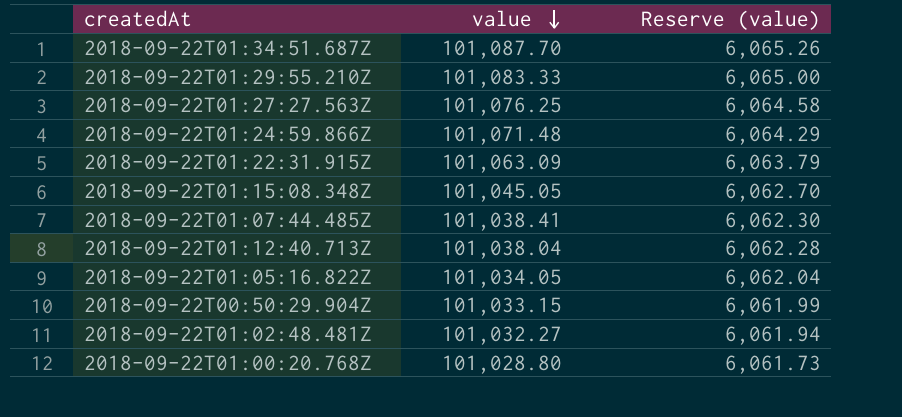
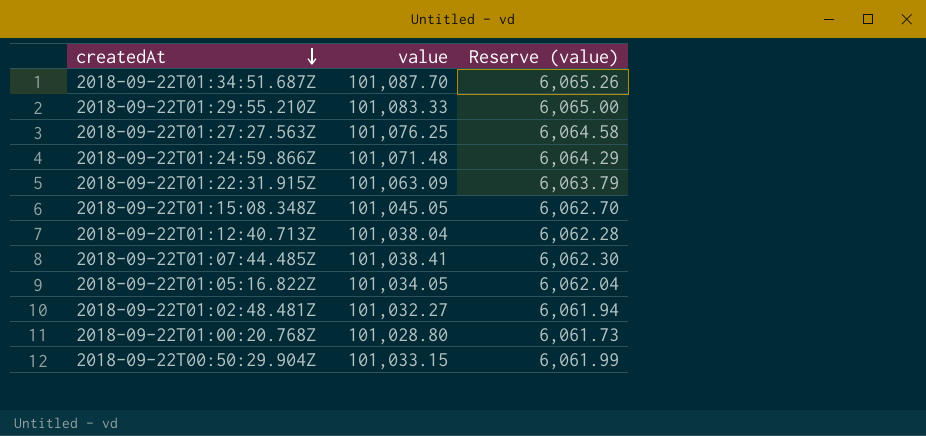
row order: value descending -> createdAt descending

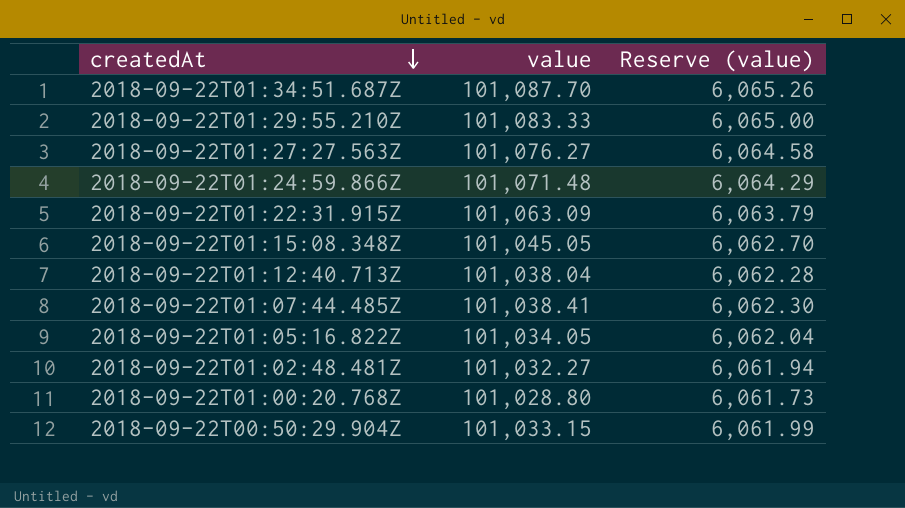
2018-09-22T01:27:27.563Z | value: 101,076.25 -> 101,076.27

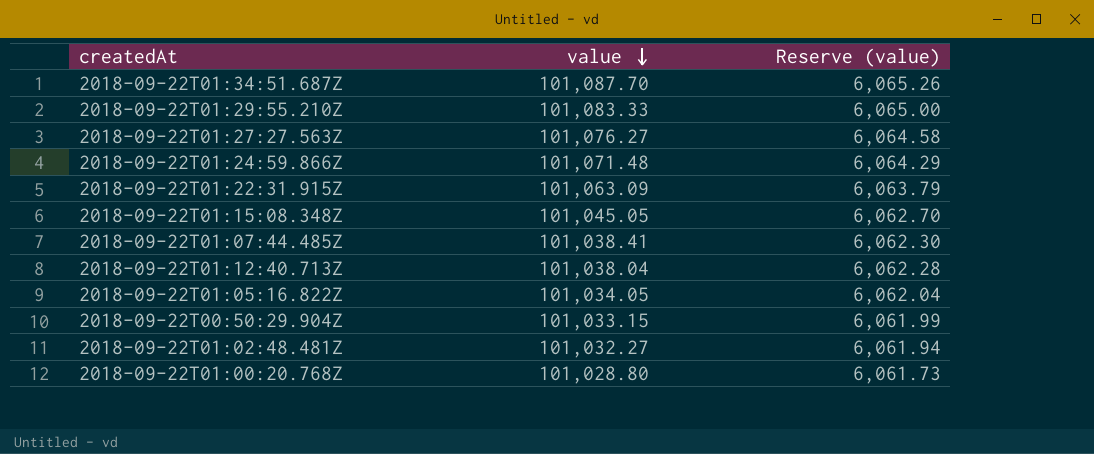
row order: createdAt descending -> value descending

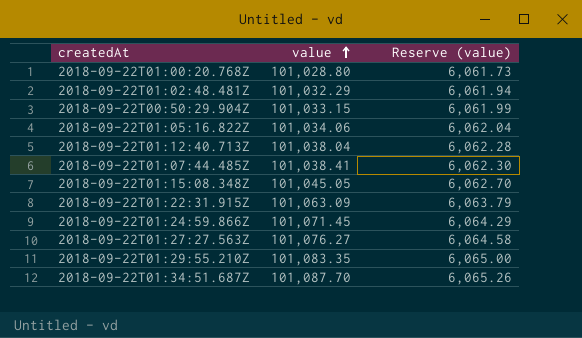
row order: value descending -> value ascending
2018-09-22T01:02:48.481Z | value: 101,032.27 -> 101,032.29
2018-09-22T01:05:16.822Z | value: 101,034.05 -> 101,034.06
2018-09-22T01:24:59.866Z | value: 101,071.48 -> 101,071.45
2018-09-22T01:29:55.210Z | value: 101,083.33 -> 101,083.35

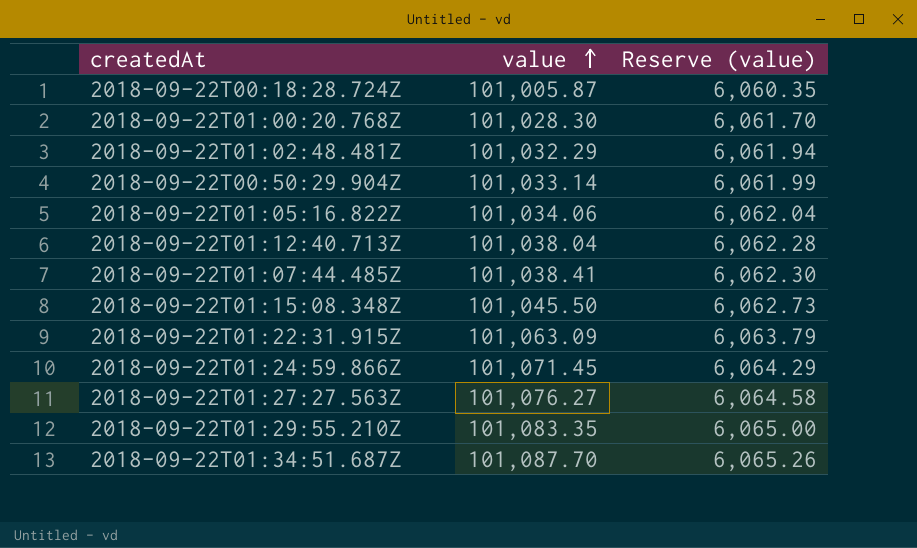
row 2018-09-22T00:18:28.724Z: none -> 101,005.87 | 6,060.35
2018-09-22T01:00:20.768Z | value: 101,028.80 -> 101,028.30
2018-09-22T01:00:20.768Z | Reserve (value): 6,061.73 -> 6,061.70
2018-09-22T00:50:29.904Z | value: 101,033.15 -> 101,033.14
2018-09-22T01:15:08.348Z | value: 101,045.05 -> 101,045.50
2018-09-22T01:15:08.348Z | Reserve (value): 6,062.70 -> 6,062.73

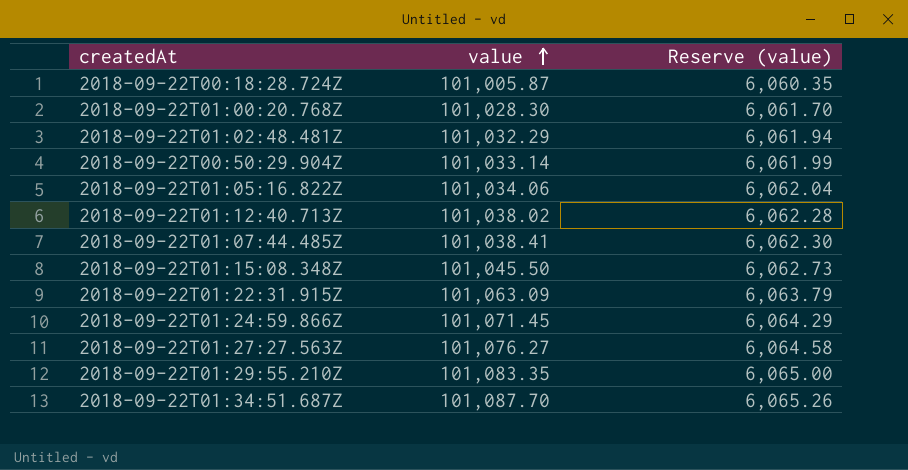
2018-09-22T01:12:40.713Z | value: 101,038.04 -> 101,038.02

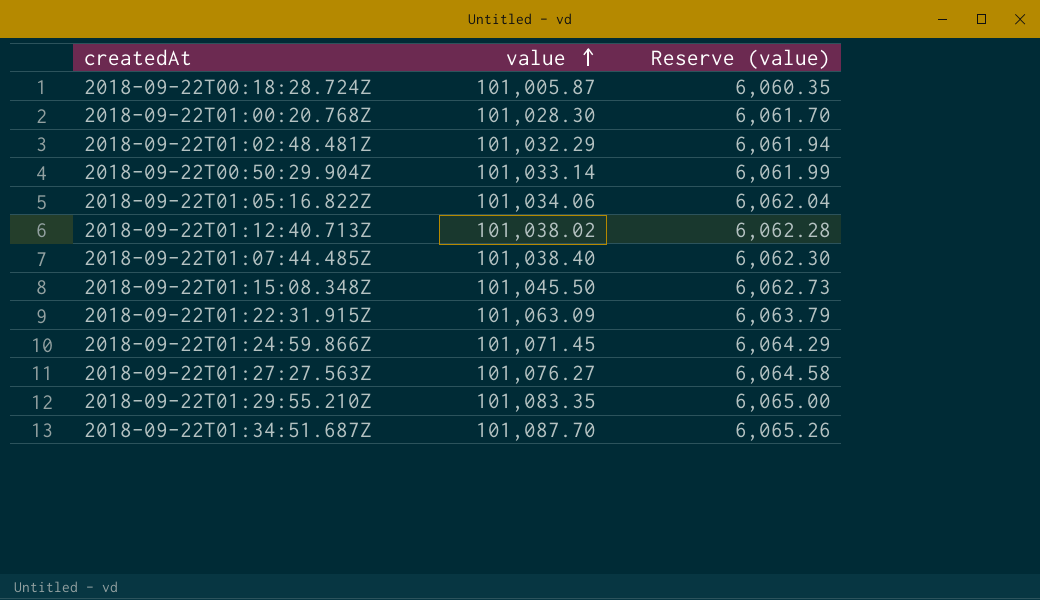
2018-09-22T01:07:44.485Z | value: 101,038.41 -> 101,038.40

